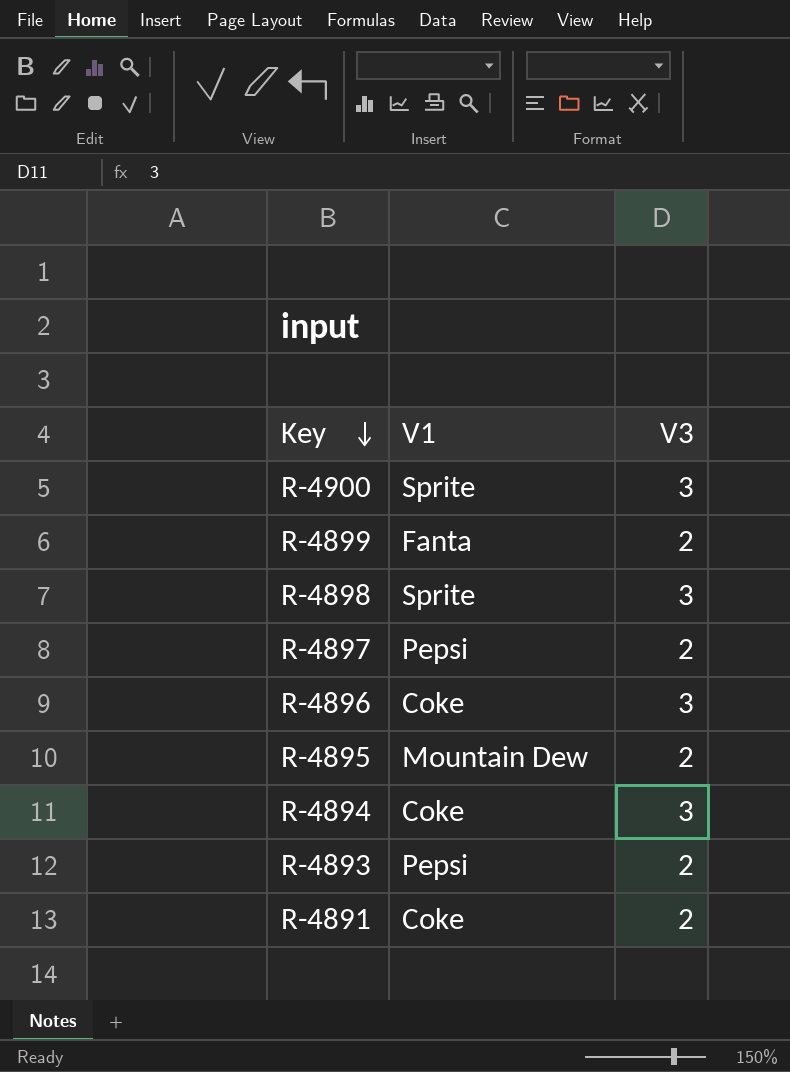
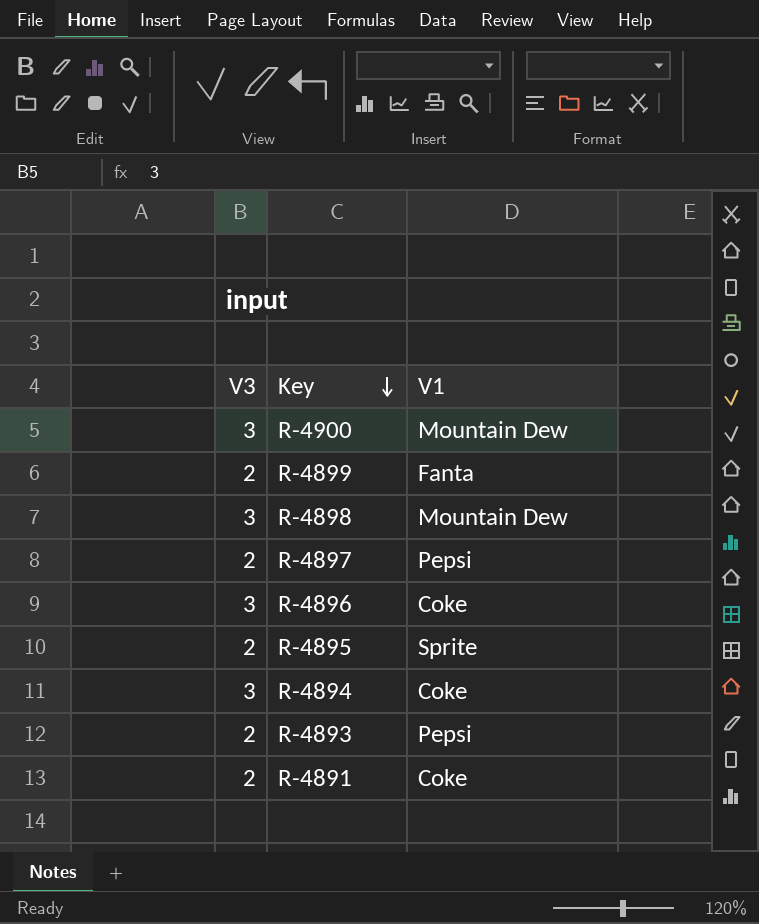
column V3 | position: 3 -> 1
R-4900 | V1: Sprite -> Mountain Dew
R-4898 | V1: Sprite -> Mountain Dew
R-4895 | V1: Mountain Dew -> Sprite

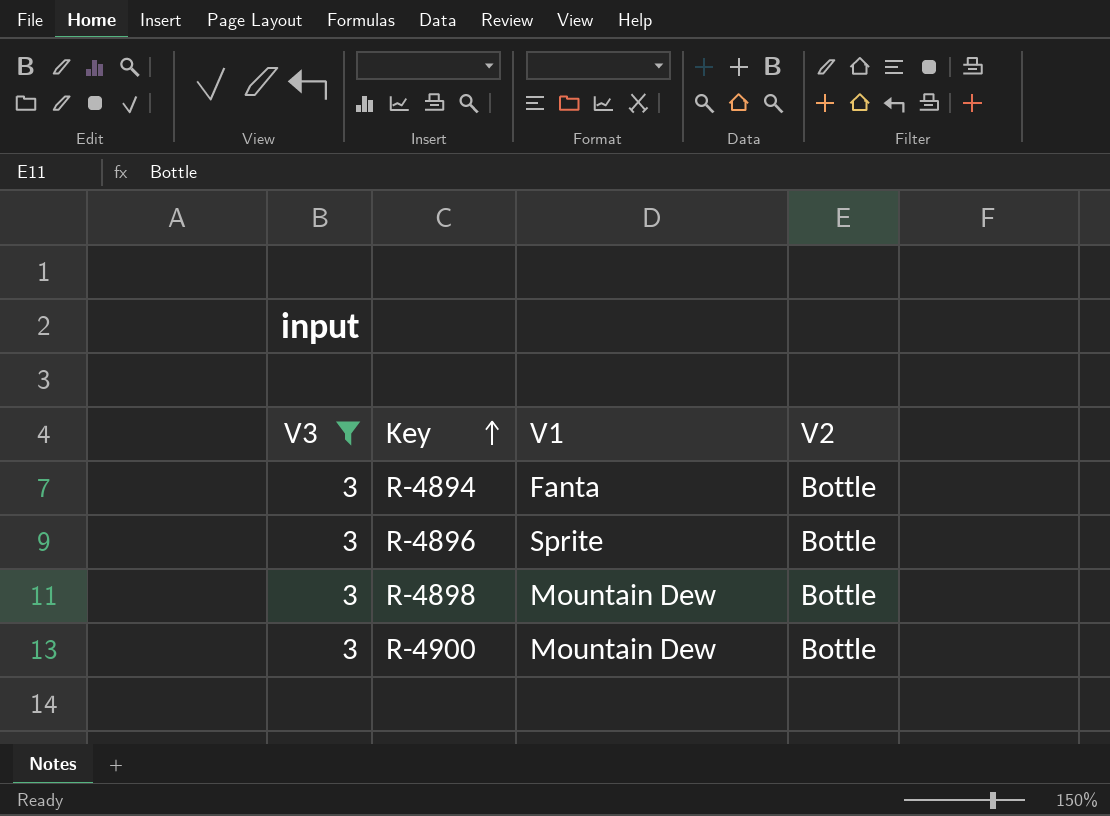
filter: none -> V3 = 3
row order: Key descending -> Key ascending
column V2 | position: none -> 4
R-4894 | V1: Coke -> Fanta
R-4896 | V1: Coke -> Sprite

